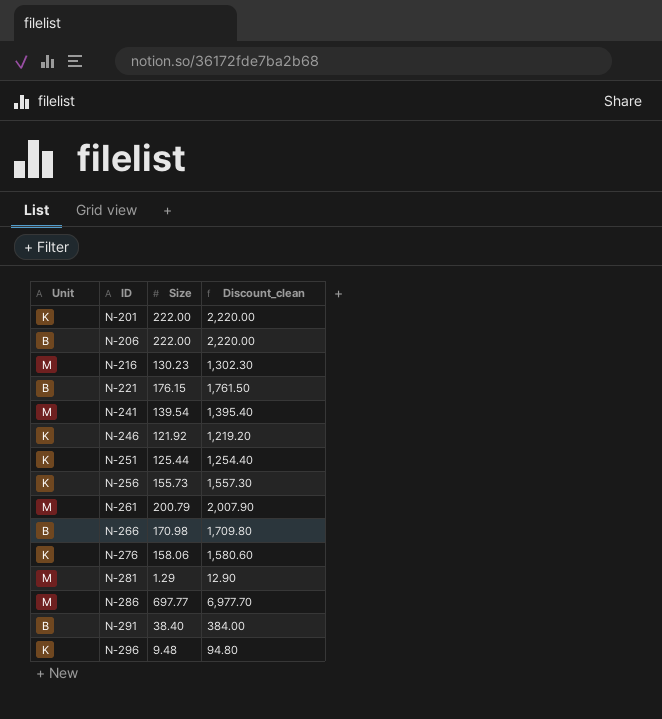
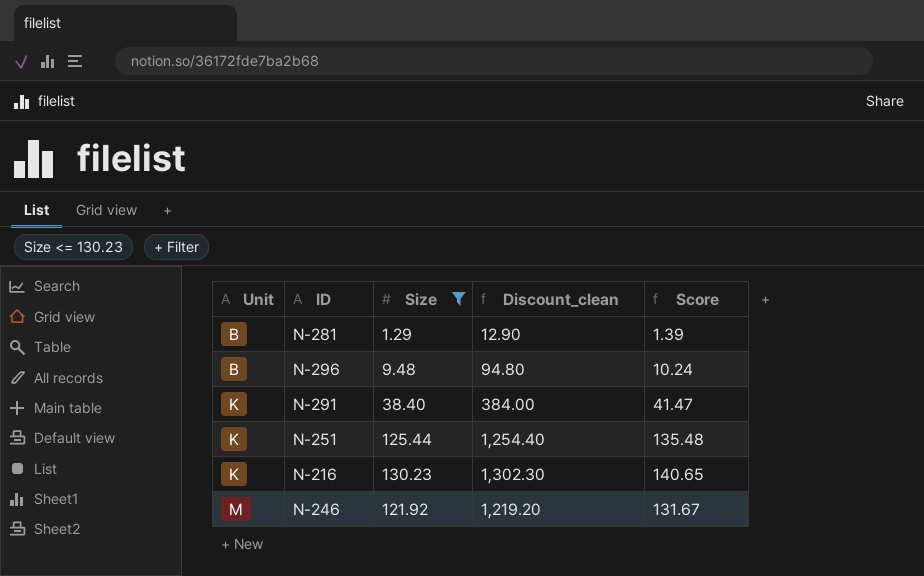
filter: none -> Size <= 130.23
row order: ID ascending -> Unit ascending
column Score | formula: none -> [Size] * 1.08
N-281 | Unit: M -> B
N-296 | Unit: K -> B
N-291 | Unit: B -> K
N-216 | Unit: M -> K
N-246 | Unit: K -> M

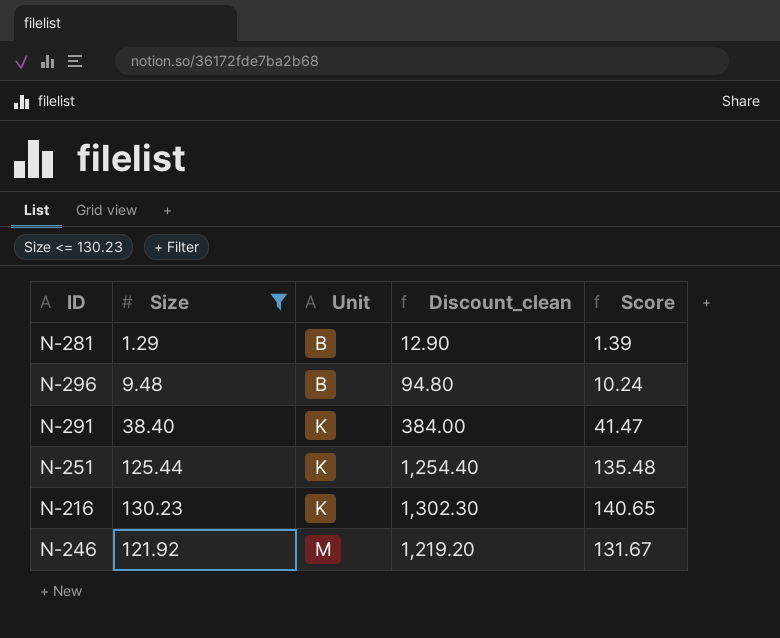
column Unit | position: 1 -> 3

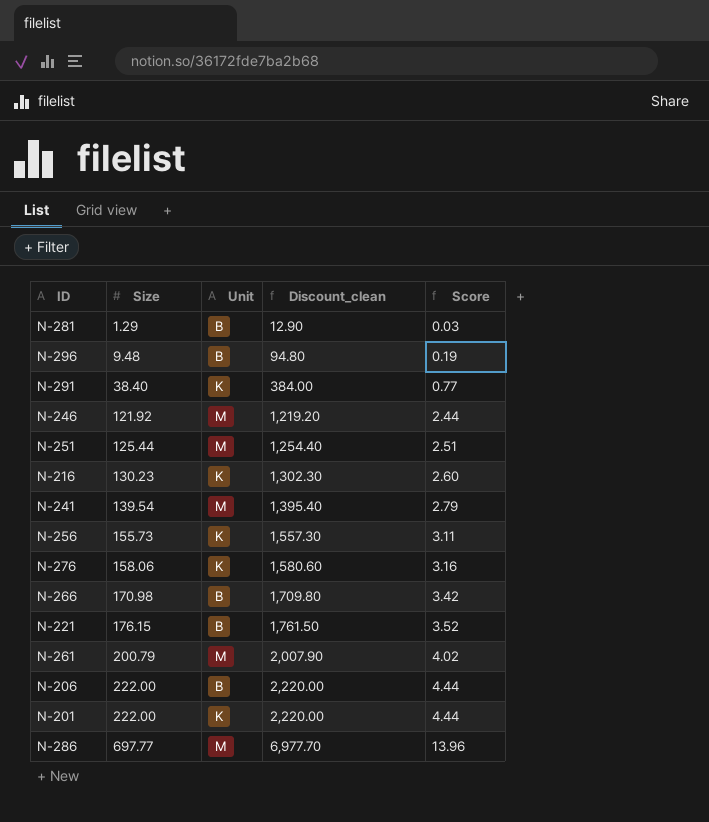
filter: Size <= 130.23 -> none
row order: Unit ascending -> Size ascending
column Score | formula: [Size] * 1.08 -> [Size] * 0.02
N-251 | Unit: K -> M

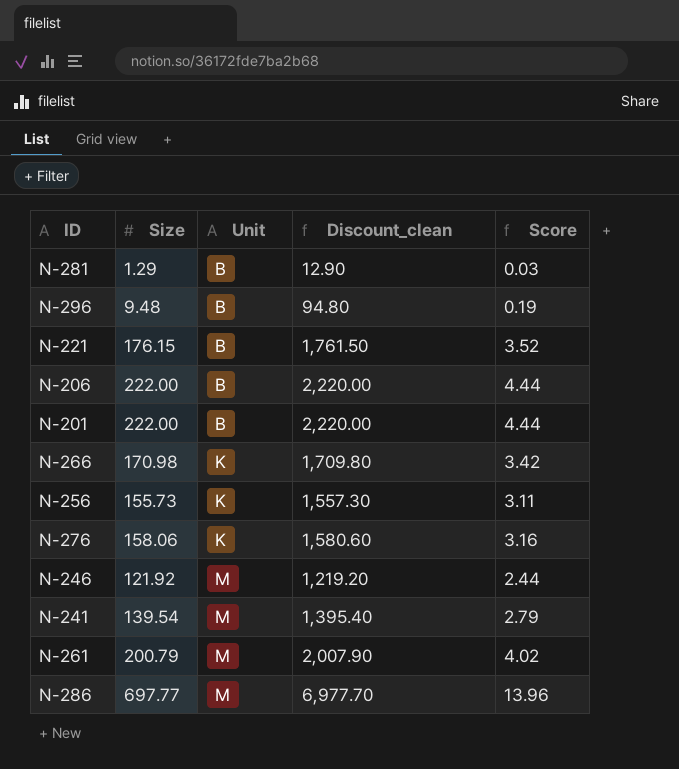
row order: Size ascending -> Unit ascending
row N-291: 38.40 | K | 384.00 | 0.77 -> none
row N-251: 125.44 | M | 1,254.40 | 2.51 -> none
row N-216: 130.23 | K | 1,302.30 | 2.60 -> none
N-201 | Unit: K -> B
N-266 | Unit: B -> K

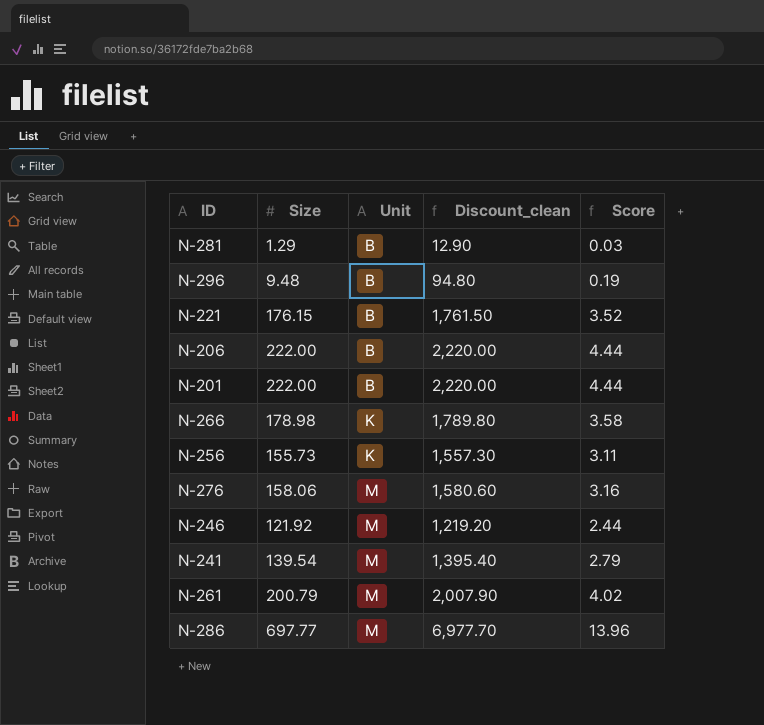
N-266 | Size: 170.98 -> 178.98
N-266 | Discount_clean: 1,709.80 -> 1,789.80
N-266 | Score: 3.42 -> 3.58
N-276 | Unit: K -> M

